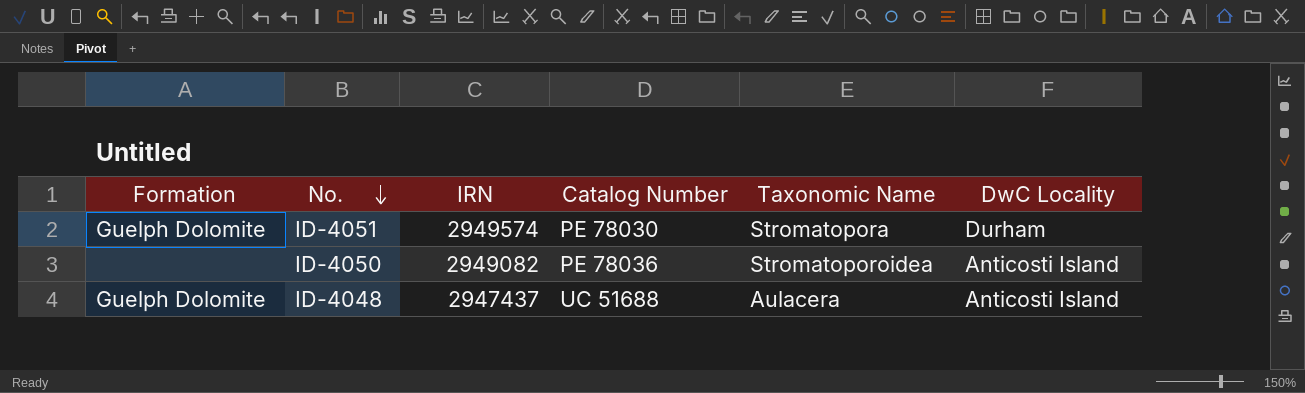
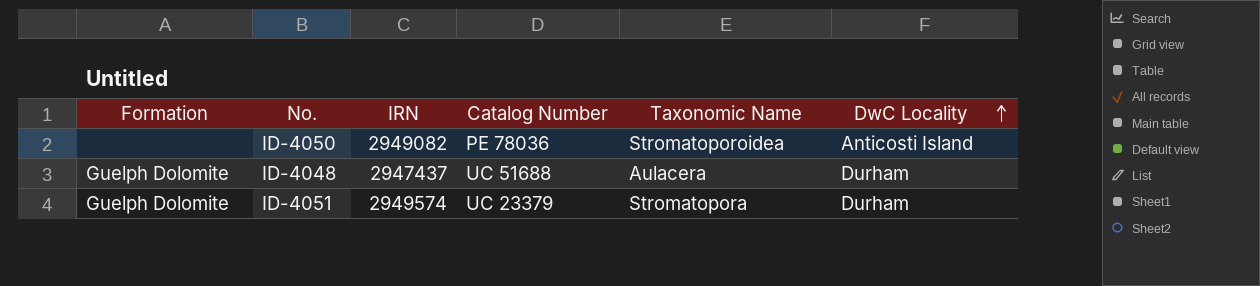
row order: No. descending -> DwC Locality ascending
ID-4048 | DwC Locality: Anticosti Island -> Durham
ID-4051 | Catalog Number: PE 78030 -> UC 23379

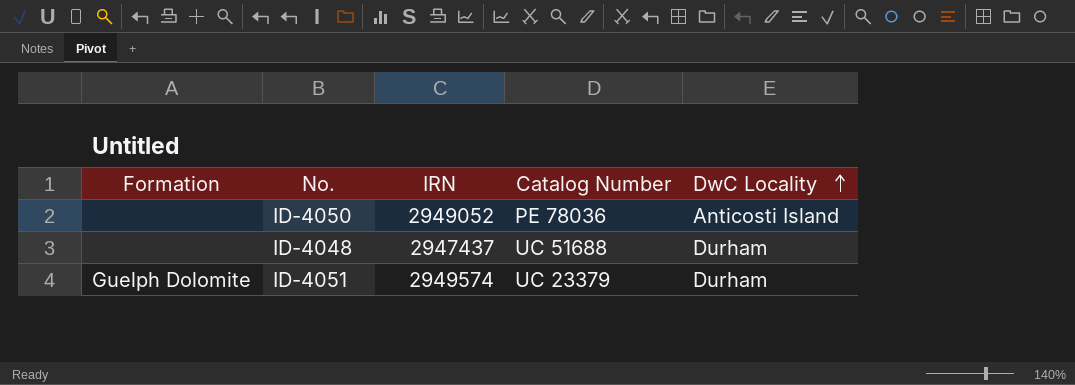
column Taxonomic Name | position: 5 -> none
ID-4050 | IRN: 2949082 -> 2949052
ID-4048 | Formation: Guelph Dolomite -> none

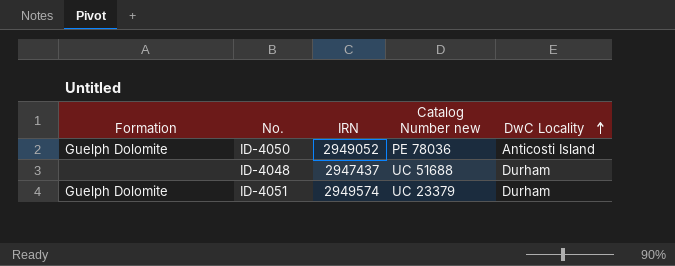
column name: Catalog Number -> Catalog Number new
ID-4050 | Formation: none -> Guelph Dolomite

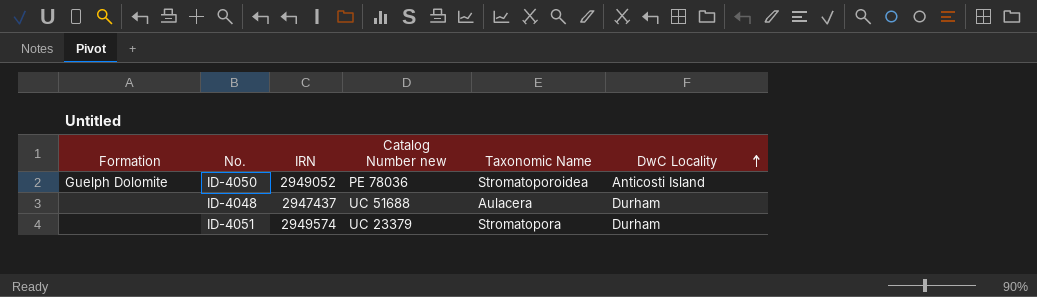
column Taxonomic Name | position: none -> 5
ID-4051 | Formation: Guelph Dolomite -> none

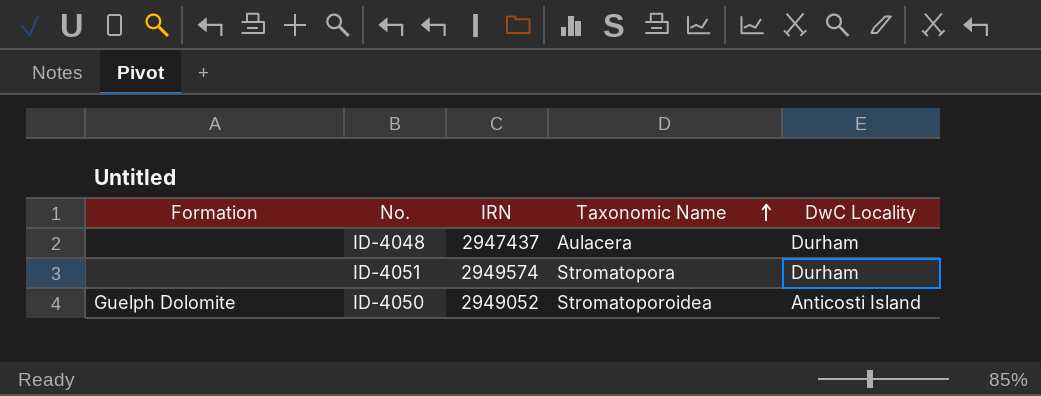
row order: DwC Locality ascending -> Taxonomic Name ascending
column Catalog Number new | position: 4 -> none

